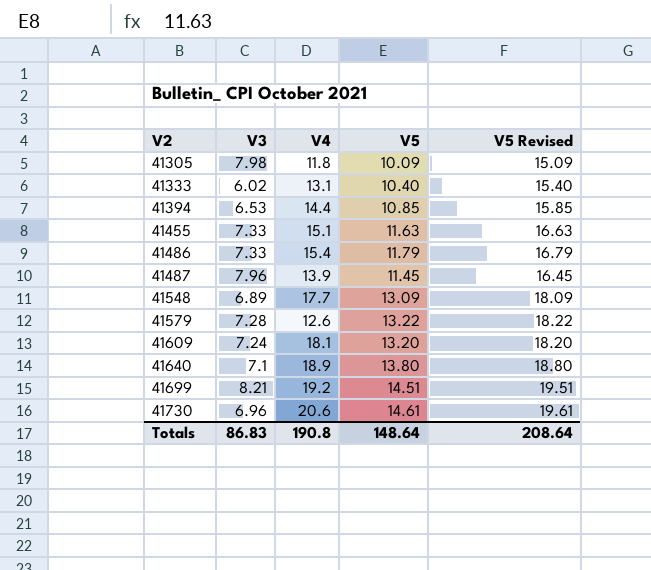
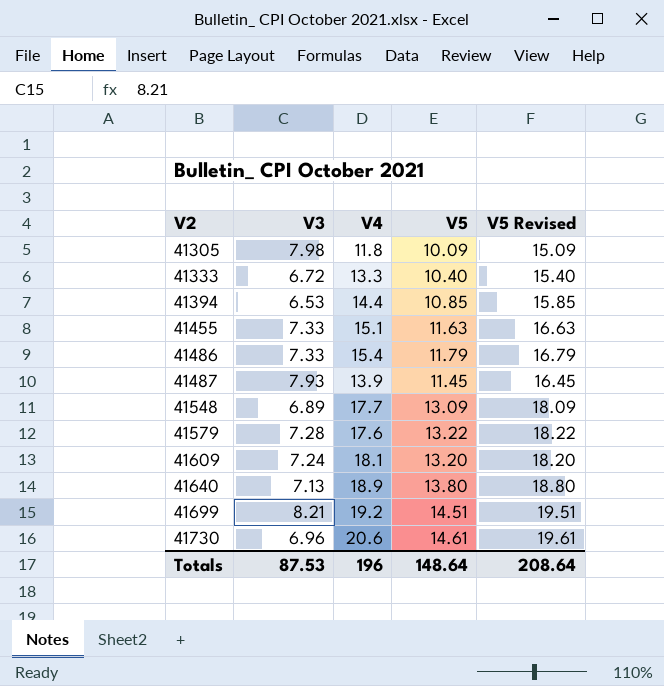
41333 | V3: 6.02 -> 6.72
41333 | V4: 13.1 -> 13.3
41487 | V3: 7.96 -> 7.93
41579 | V4: 12.6 -> 17.6
41640 | V3: 7.1 -> 7.13
Totals | V3: 86.83 -> 87.53
Totals | V4: 190.8 -> 196

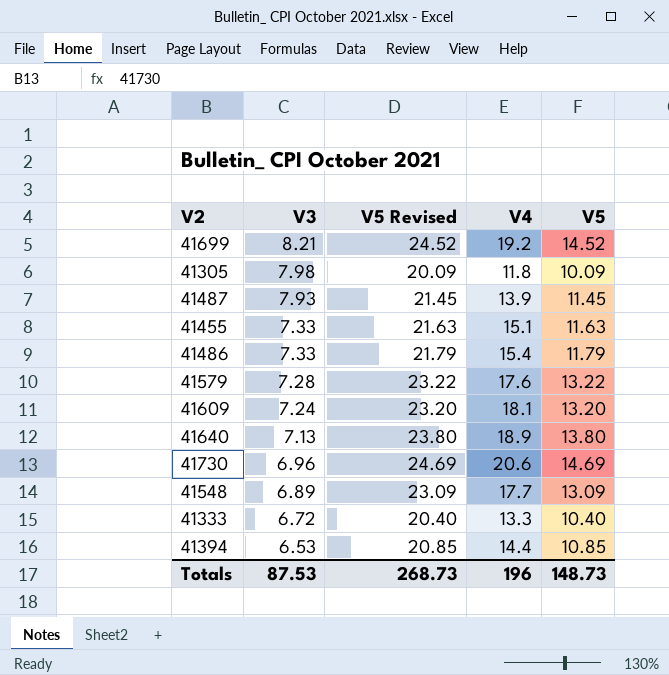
row order: V2 ascending -> V3 descending
column V5 Revised | formula: [V5] + 5 -> [V5] + 10
column V5 Revised | position: 5 -> 3
41699 | V5: 14.51 -> 14.52
41730 | V5: 14.61 -> 14.69
Totals | V5 Revised: 208.64 -> 268.73
Totals | V5: 148.64 -> 148.73

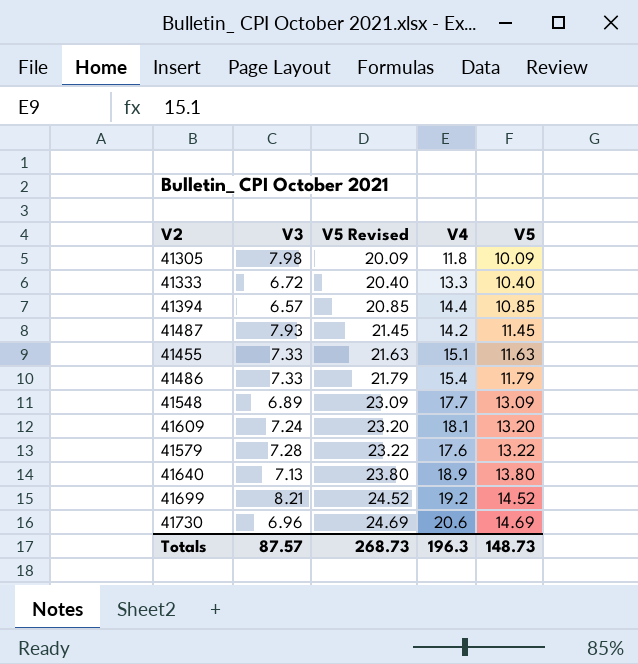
row order: V3 descending -> V5 Revised ascending
41394 | V3: 6.53 -> 6.57
41487 | V4: 13.9 -> 14.2
Totals | V3: 87.53 -> 87.57
Totals | V4: 196 -> 196.3

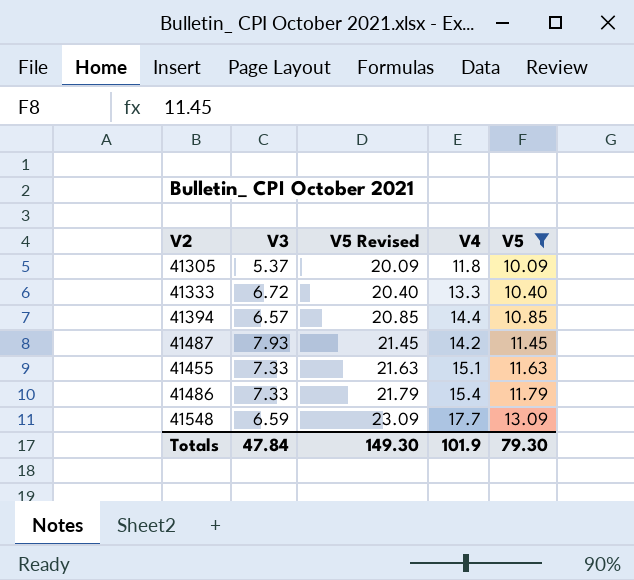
filter: none -> V5 <= 13.09
41305 | V3: 7.98 -> 5.37
41548 | V3: 6.89 -> 6.59
Totals | V3: 87.57 -> 47.84
Totals | V5 Revised: 268.73 -> 149.30
Totals | V4: 196.3 -> 101.9
Totals | V5: 148.73 -> 79.30

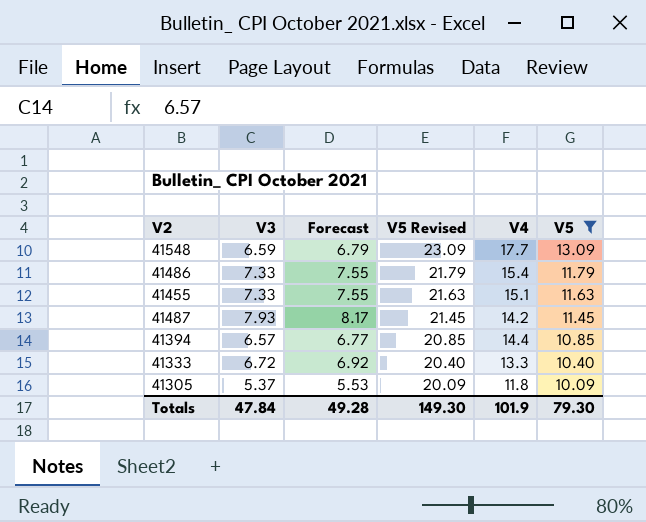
row order: V5 Revised ascending -> V5 Revised descending
column Forecast | formula: none -> [V3] * 1.03

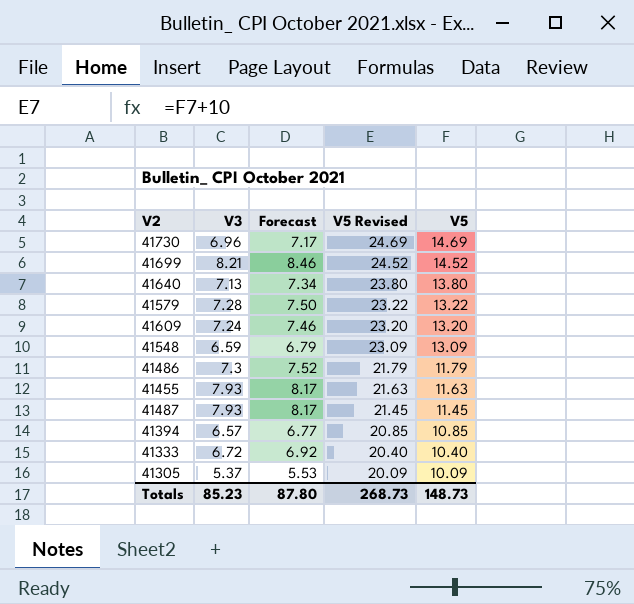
filter: V5 <= 13.09 -> none
column V4 | position: 5 -> none
41486 | V3: 7.33 -> 7.3
41486 | Forecast: 7.55 -> 7.52
41455 | V3: 7.33 -> 7.93
41455 | Forecast: 7.55 -> 8.17
Totals | V3: 47.84 -> 85.23
Totals | Forecast: 49.28 -> 87.80
Totals | V5 Revised: 149.30 -> 268.73
Totals | V5: 79.30 -> 148.73

